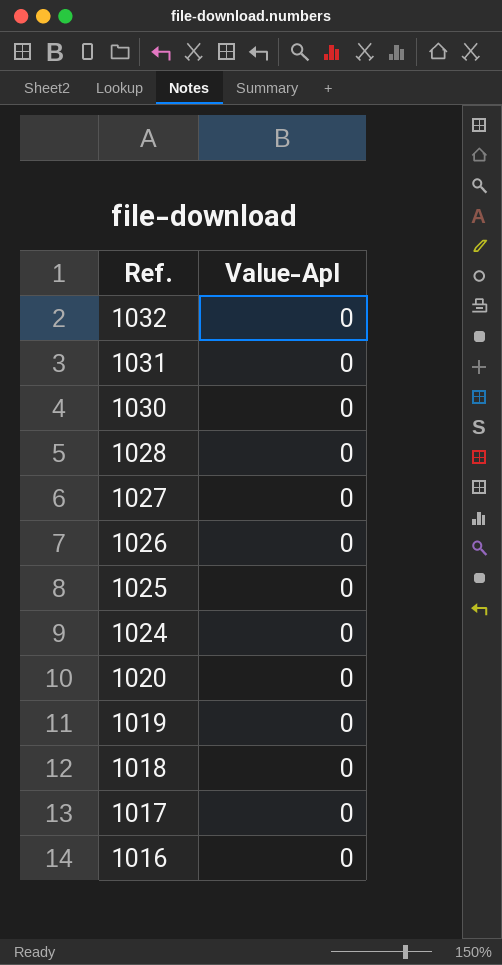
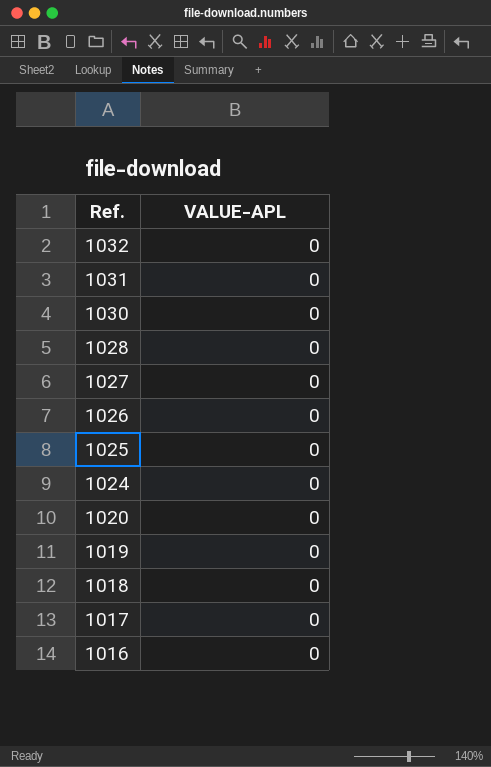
column name: Value-Apl -> VALUE-APL

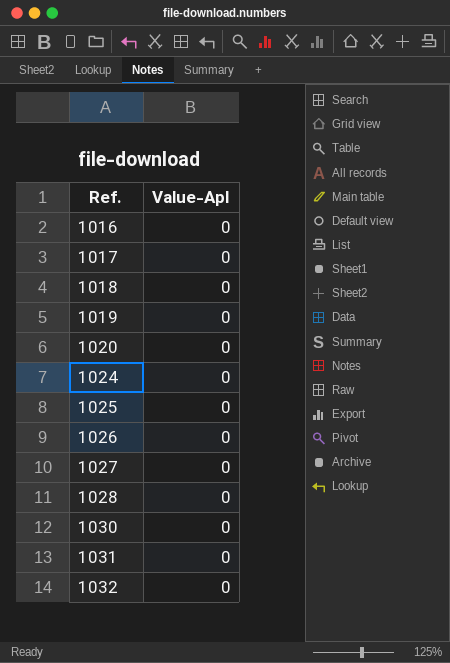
row order: Ref. descending -> Ref. ascending
column name: VALUE-APL -> Value-Apl

